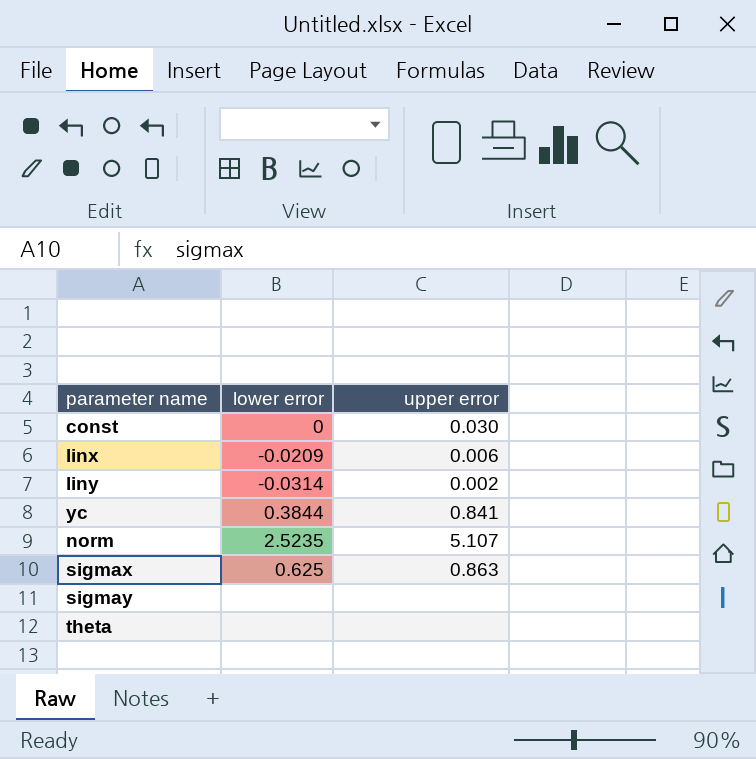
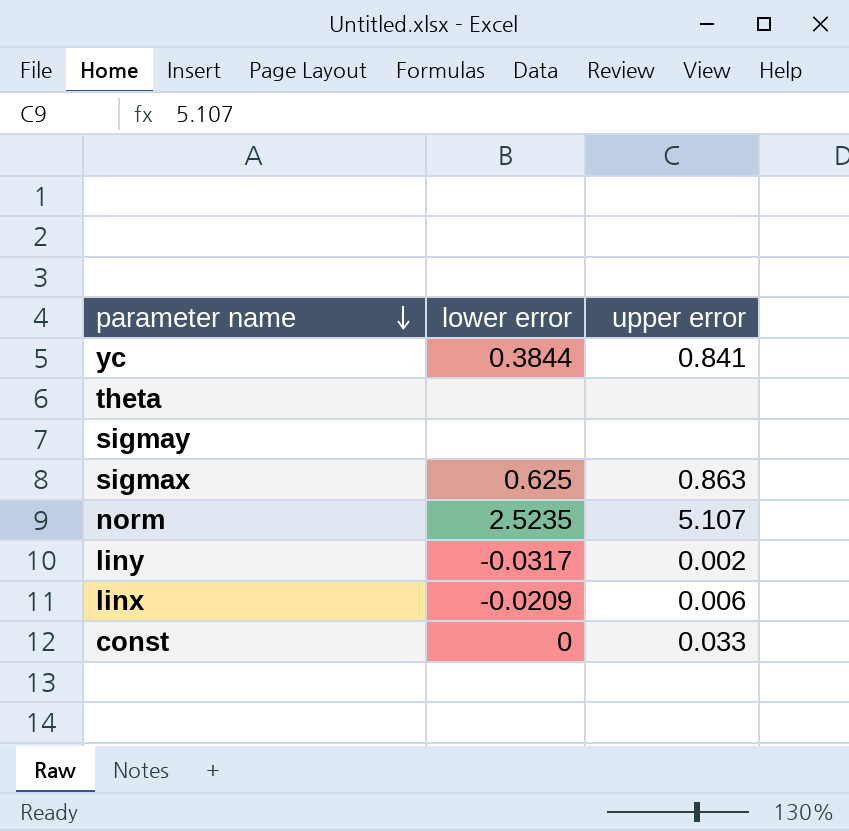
row order: none -> parameter name descending
liny | lower error: -0.0314 -> -0.0317
const | upper error: 0.030 -> 0.033

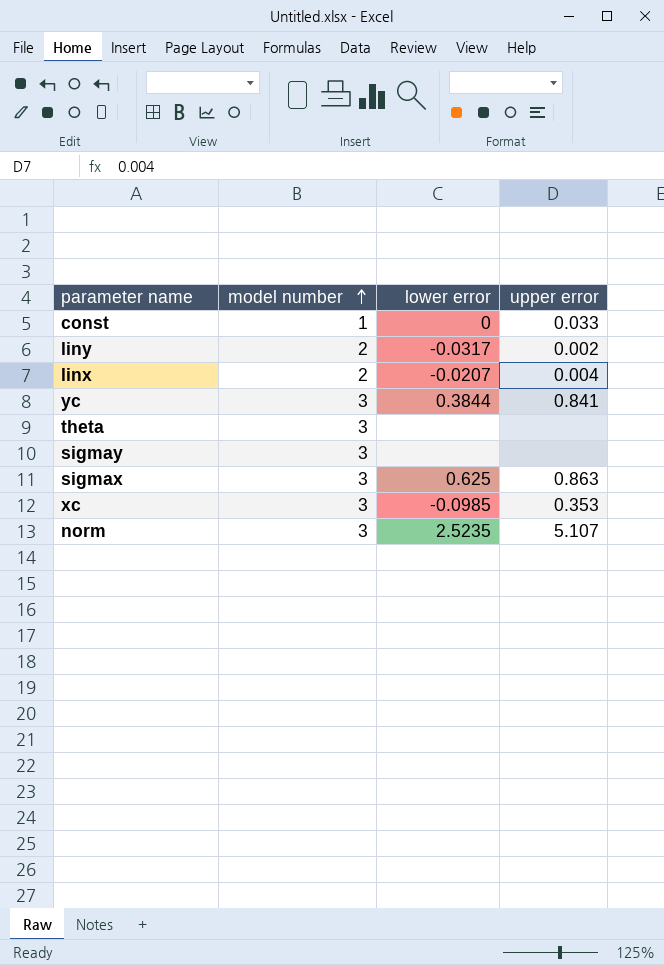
row order: parameter name descending -> model number ascending
column model number | position: none -> 2
linx | lower error: -0.0209 -> -0.0207
linx | upper error: 0.006 -> 0.004
row xc: none -> 3 | -0.0985 | 0.353

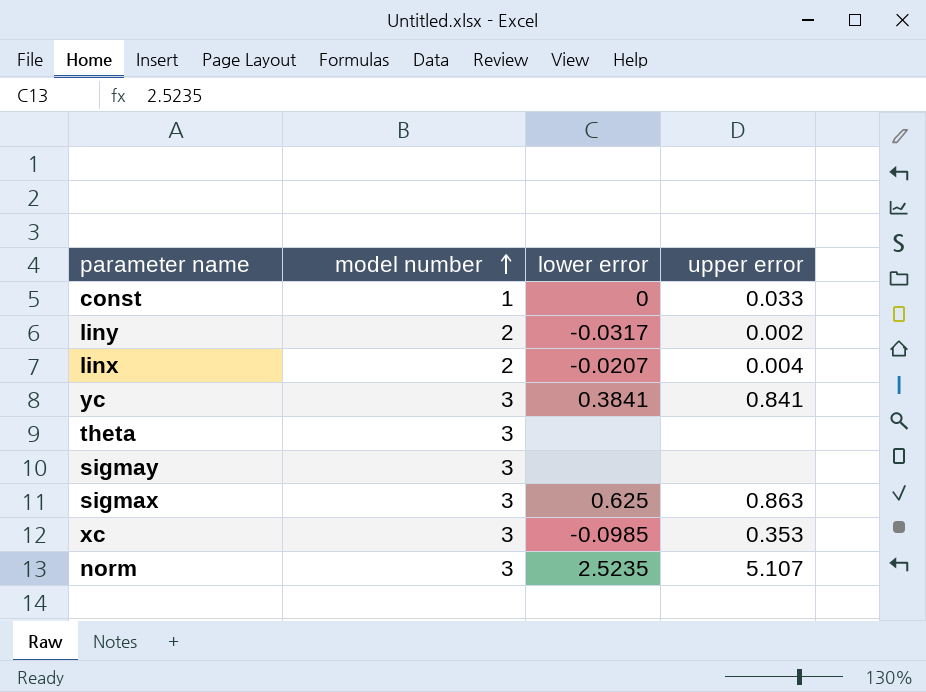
yc | lower error: 0.3844 -> 0.3841

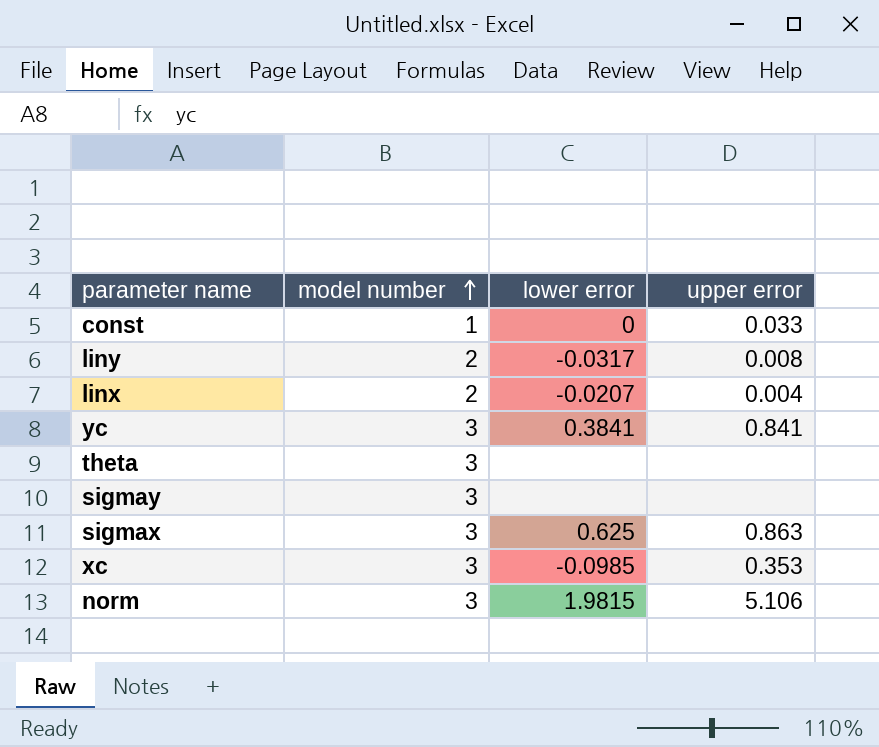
liny | upper error: 0.002 -> 0.008
norm | lower error: 2.5235 -> 1.9815
norm | upper error: 5.107 -> 5.106

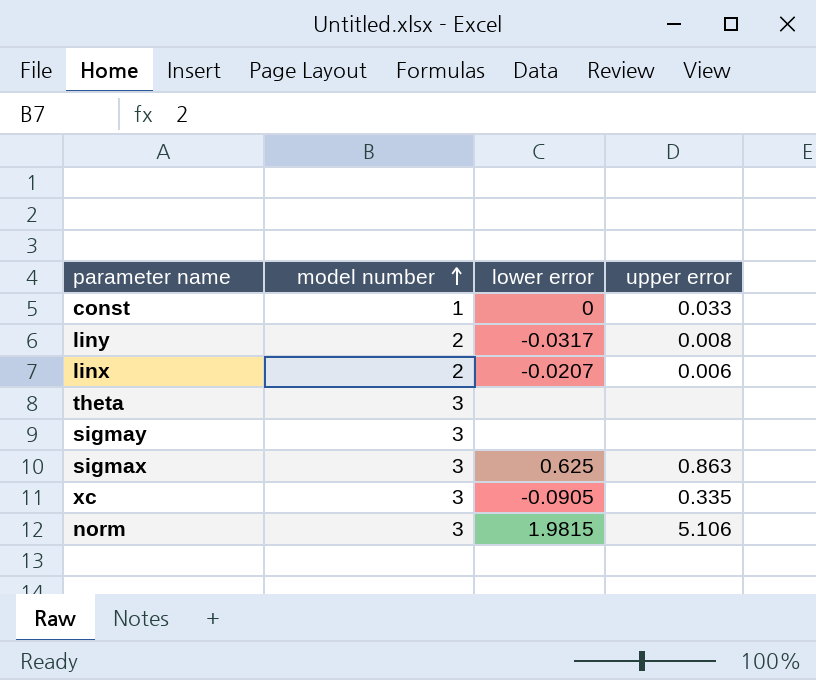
row yc: 3 | 0.3841 | 0.841 -> none
linx | upper error: 0.004 -> 0.006
xc | lower error: -0.0985 -> -0.0905
xc | upper error: 0.353 -> 0.335

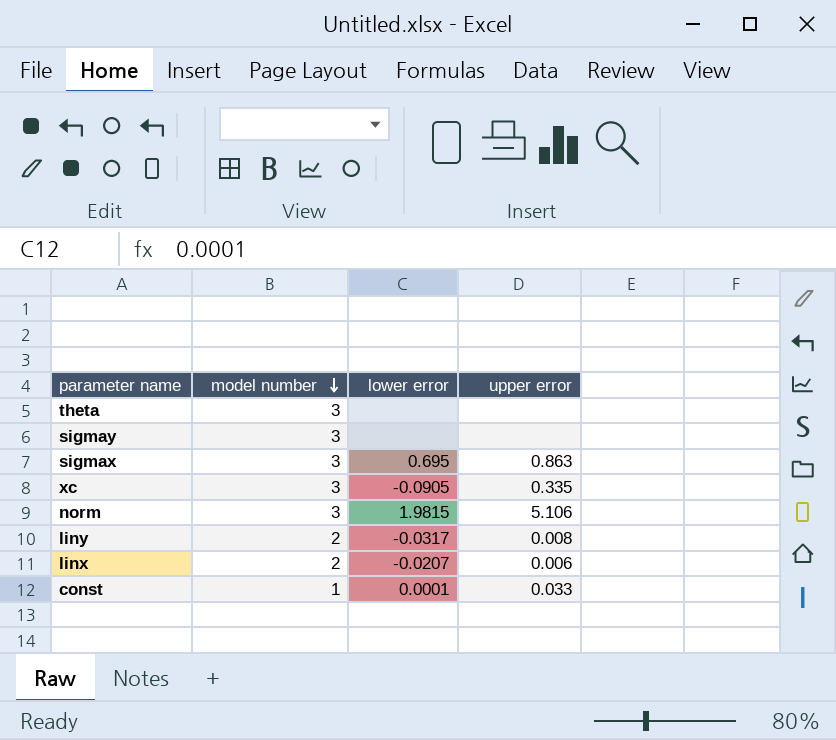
row order: model number ascending -> model number descending
sigmax | lower error: 0.625 -> 0.695
const | lower error: 0 -> 0.0001

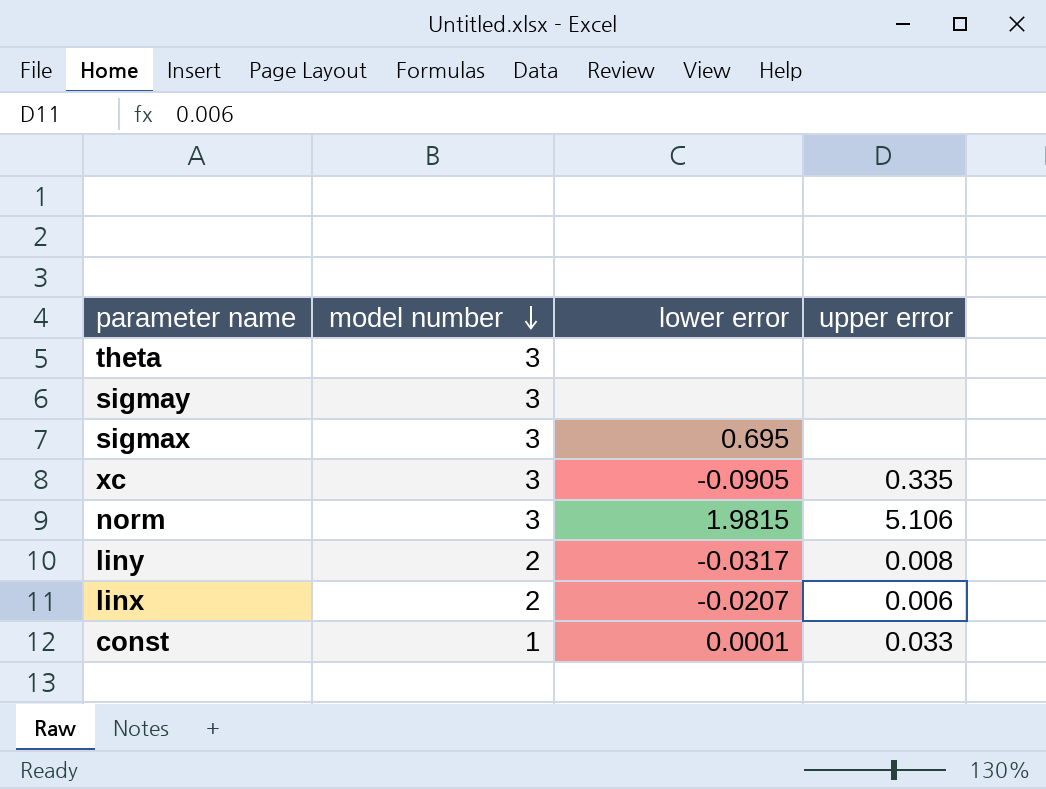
sigmax | upper error: 0.863 -> none

